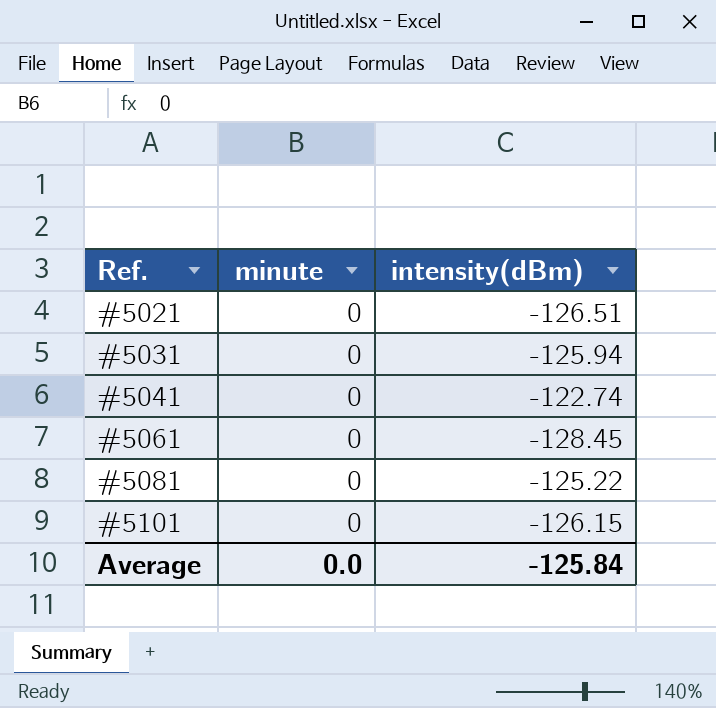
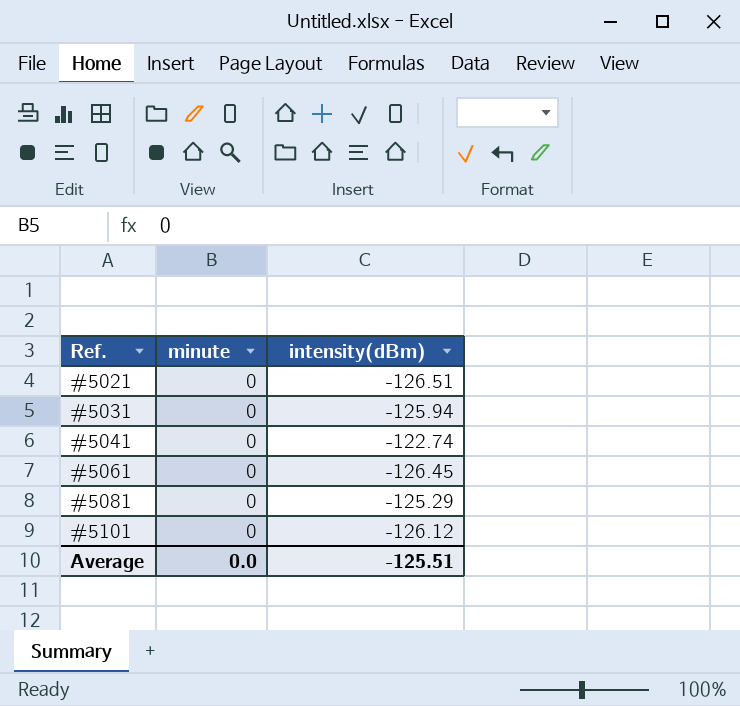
#5061 | intensity(dBm): -128.45 -> -126.45
#5081 | intensity(dBm): -125.22 -> -125.29
#5101 | intensity(dBm): -126.15 -> -126.12
Average | intensity(dBm): -125.84 -> -125.51

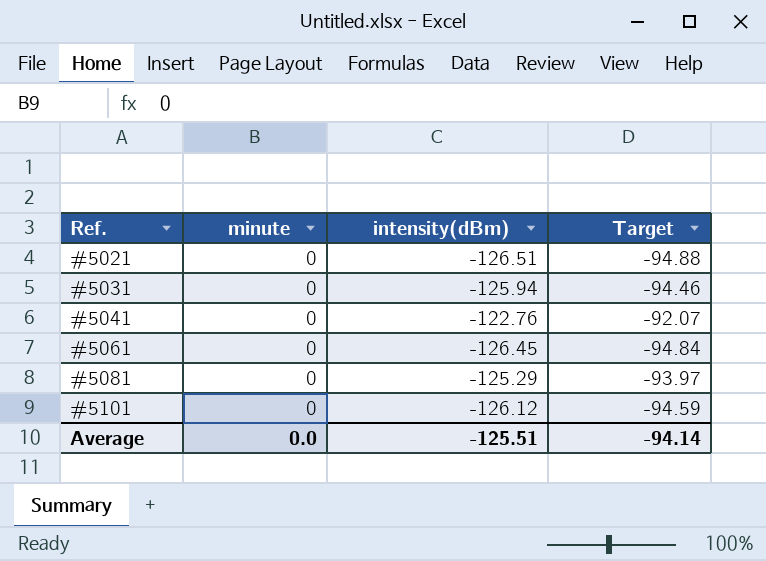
column Target | formula: none -> [intensity(dBm)] * 0.75
#5041 | intensity(dBm): -122.74 -> -122.76

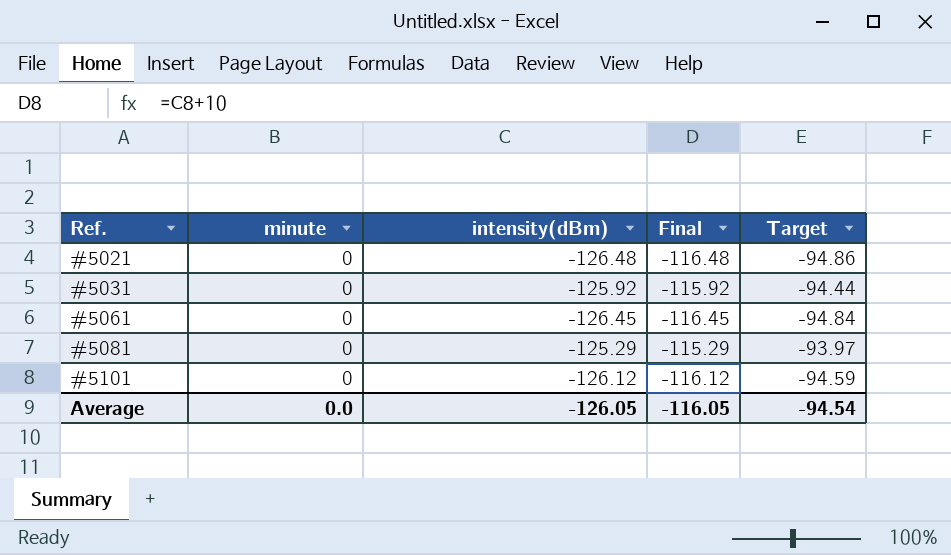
column Final | formula: none -> [intensity(dBm)] + 10
row #5041: 0 | -122.76 | -92.07 -> none
#5021 | intensity(dBm): -126.51 -> -126.48
#5021 | Target: -94.88 -> -94.86
#5031 | intensity(dBm): -125.94 -> -125.92
#5031 | Target: -94.46 -> -94.44
Average | intensity(dBm): -125.51 -> -126.05
Average | Target: -94.14 -> -94.54

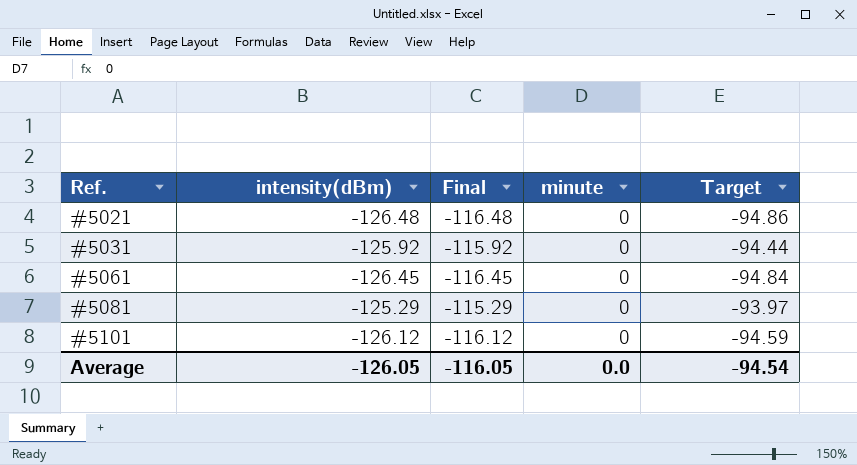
column minute | position: 2 -> 4

